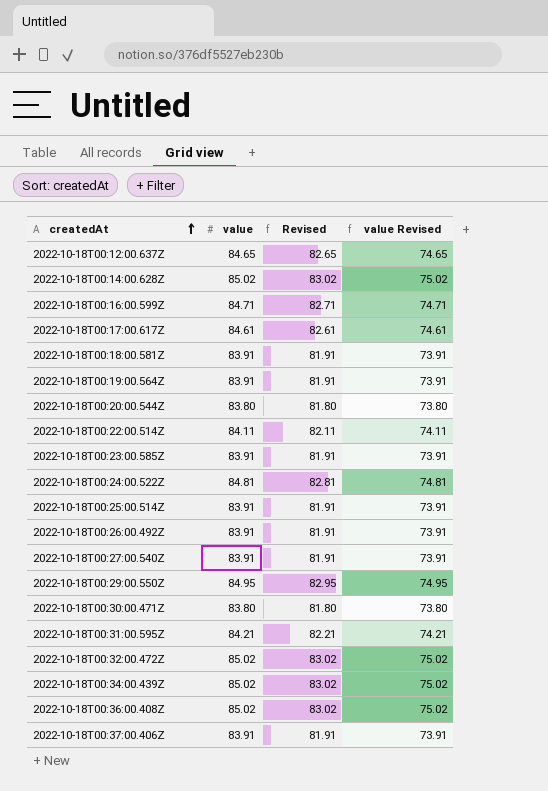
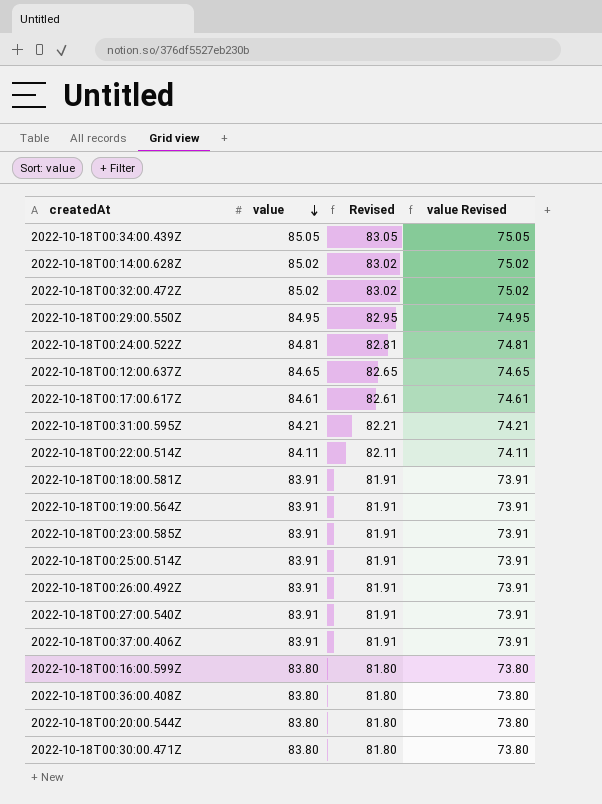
row order: createdAt ascending -> value descending
2022-10-18T00:34:00.439Z | value: 85.02 -> 85.05
2022-10-18T00:34:00.439Z | Revised: 83.02 -> 83.05
2022-10-18T00:34:00.439Z | value Revised: 75.02 -> 75.05
2022-10-18T00:16:00.599Z | value: 84.71 -> 83.80
2022-10-18T00:16:00.599Z | Revised: 82.71 -> 81.80
2022-10-18T00:16:00.599Z | value Revised: 74.71 -> 73.80
2022-10-18T00:36:00.408Z | value: 85.02 -> 83.80
2022-10-18T00:36:00.408Z | Revised: 83.02 -> 81.80
2022-10-18T00:36:00.408Z | value Revised: 75.02 -> 73.80

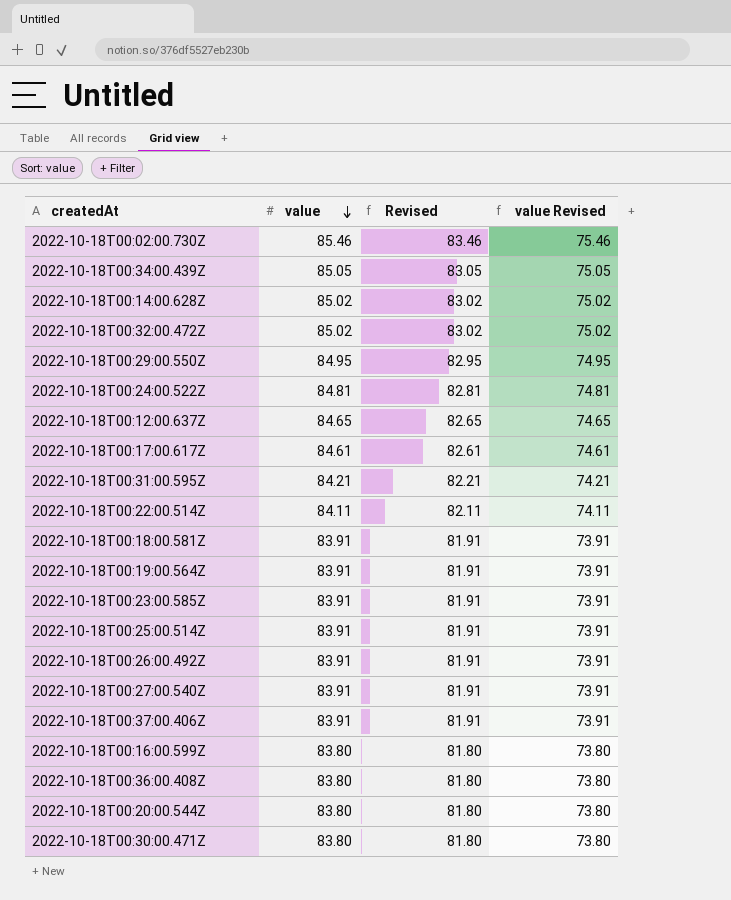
row 2022-10-18T00:02:00.730Z: none -> 85.46 | 83.46 | 75.46

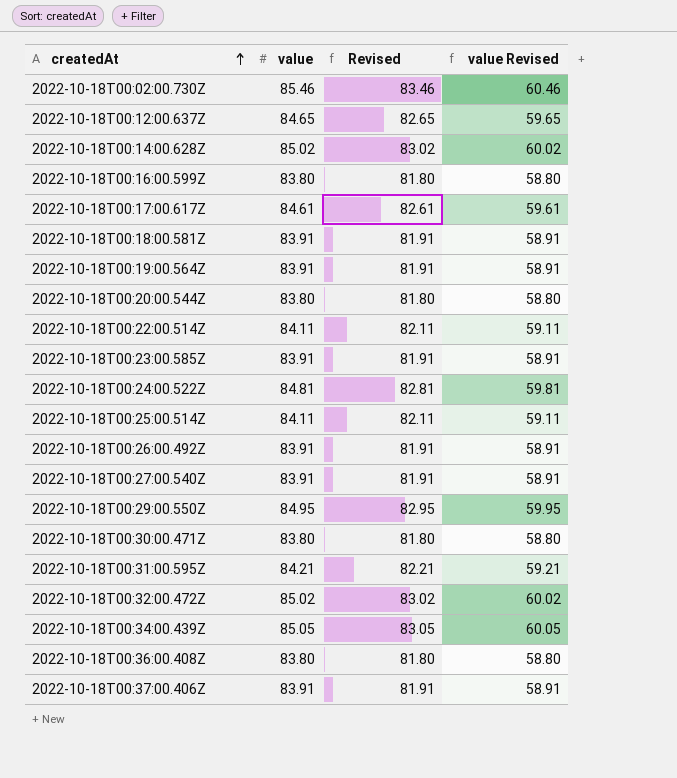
row order: value descending -> createdAt ascending
column value Revised | formula: [value] - 10 -> [value] - 25
2022-10-18T00:25:00.514Z | value: 83.91 -> 84.11
2022-10-18T00:25:00.514Z | Revised: 81.91 -> 82.11

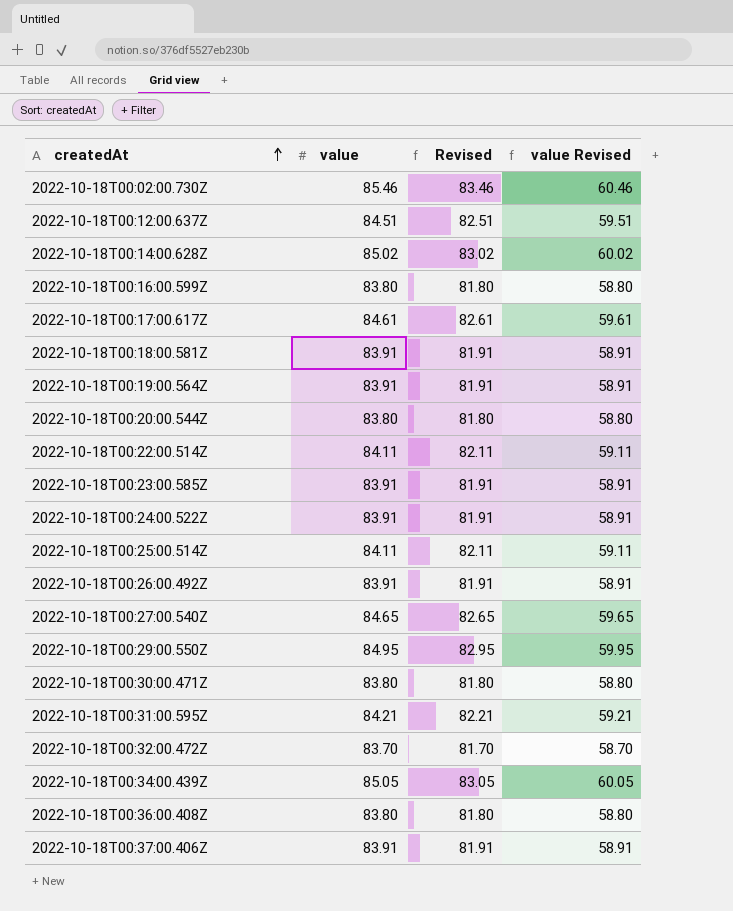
2022-10-18T00:12:00.637Z | value: 84.65 -> 84.51
2022-10-18T00:12:00.637Z | Revised: 82.65 -> 82.51
2022-10-18T00:12:00.637Z | value Revised: 59.65 -> 59.51
2022-10-18T00:24:00.522Z | value: 84.81 -> 83.91
2022-10-18T00:24:00.522Z | Revised: 82.81 -> 81.91
2022-10-18T00:24:00.522Z | value Revised: 59.81 -> 58.91
2022-10-18T00:27:00.540Z | value: 83.91 -> 84.65
2022-10-18T00:27:00.540Z | Revised: 81.91 -> 82.65
2022-10-18T00:27:00.540Z | value Revised: 58.91 -> 59.65
2022-10-18T00:32:00.472Z | value: 85.02 -> 83.70
2022-10-18T00:32:00.472Z | Revised: 83.02 -> 81.70
2022-10-18T00:32:00.472Z | value Revised: 60.02 -> 58.70

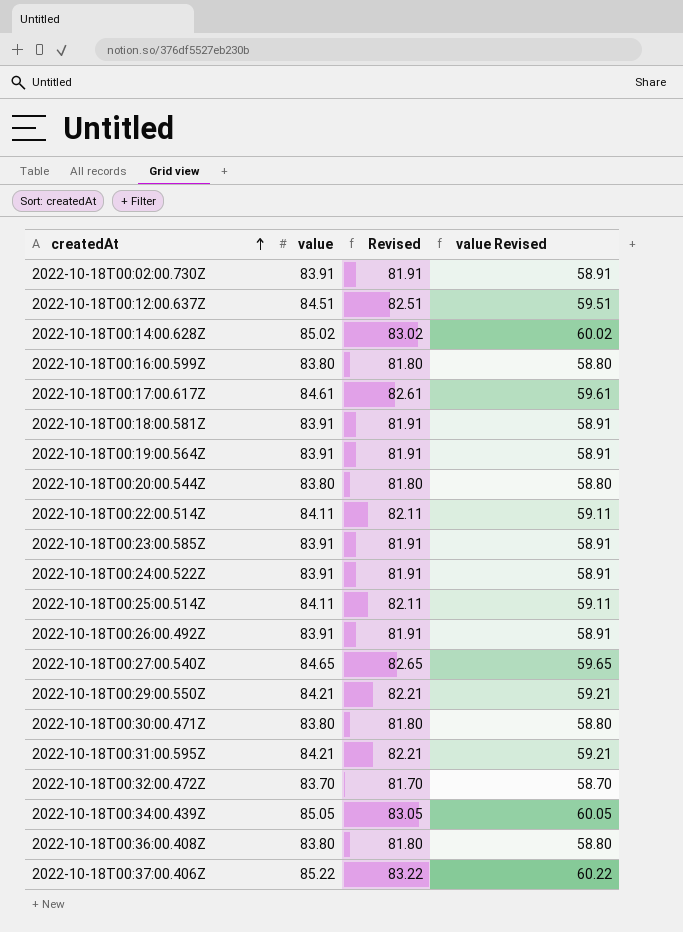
2022-10-18T00:02:00.730Z | value: 85.46 -> 83.91
2022-10-18T00:02:00.730Z | Revised: 83.46 -> 81.91
2022-10-18T00:02:00.730Z | value Revised: 60.46 -> 58.91
2022-10-18T00:29:00.550Z | value: 84.95 -> 84.21
2022-10-18T00:29:00.550Z | Revised: 82.95 -> 82.21
2022-10-18T00:29:00.550Z | value Revised: 59.95 -> 59.21
2022-10-18T00:37:00.406Z | value: 83.91 -> 85.22
2022-10-18T00:37:00.406Z | Revised: 81.91 -> 83.22
2022-10-18T00:37:00.406Z | value Revised: 58.91 -> 60.22

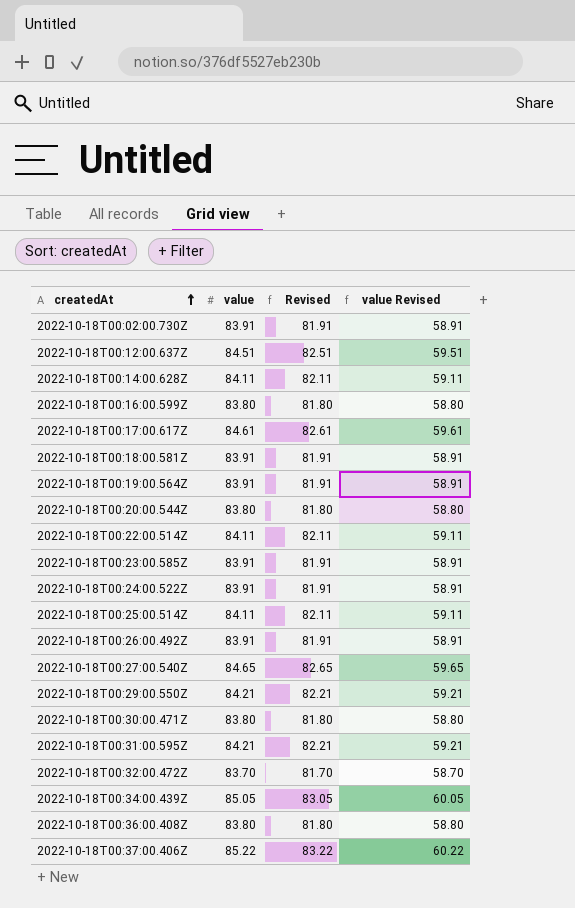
2022-10-18T00:14:00.628Z | value: 85.02 -> 84.11
2022-10-18T00:14:00.628Z | Revised: 83.02 -> 82.11
2022-10-18T00:14:00.628Z | value Revised: 60.02 -> 59.11

